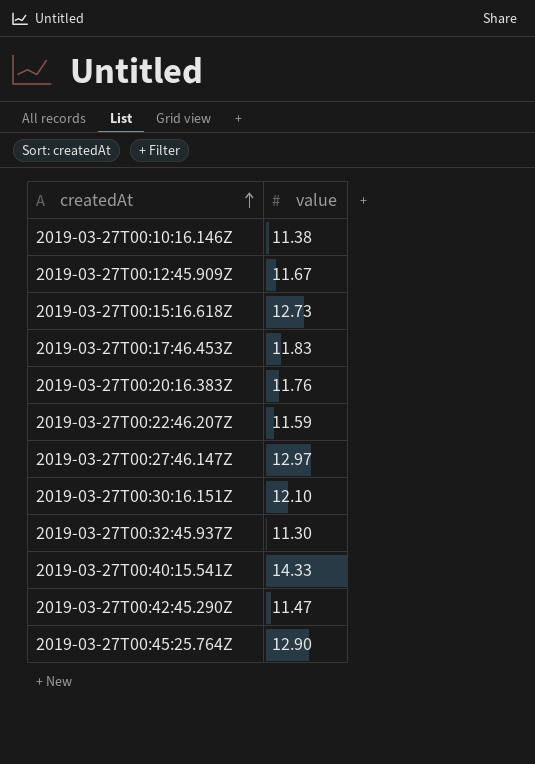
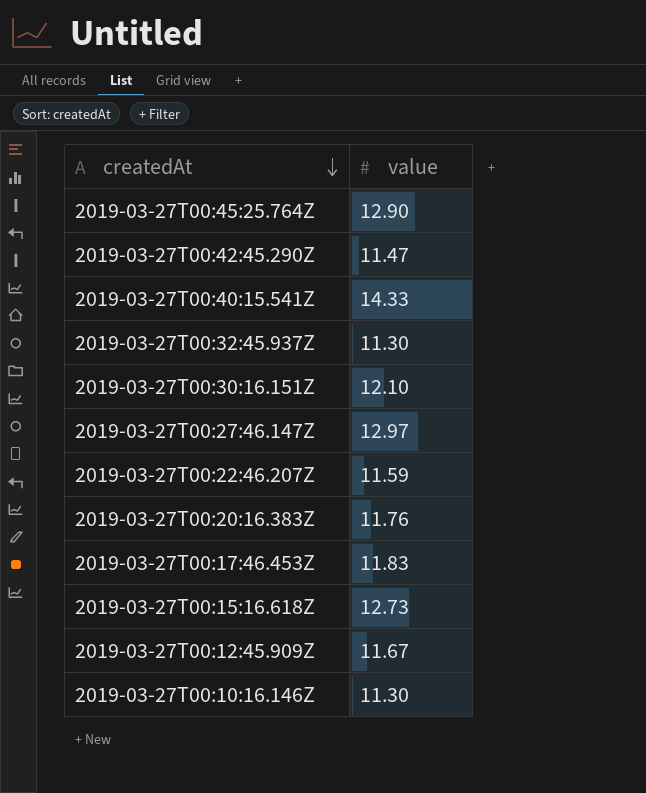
row order: createdAt ascending -> createdAt descending
2019-03-27T00:10:16.146Z | value: 11.38 -> 11.30

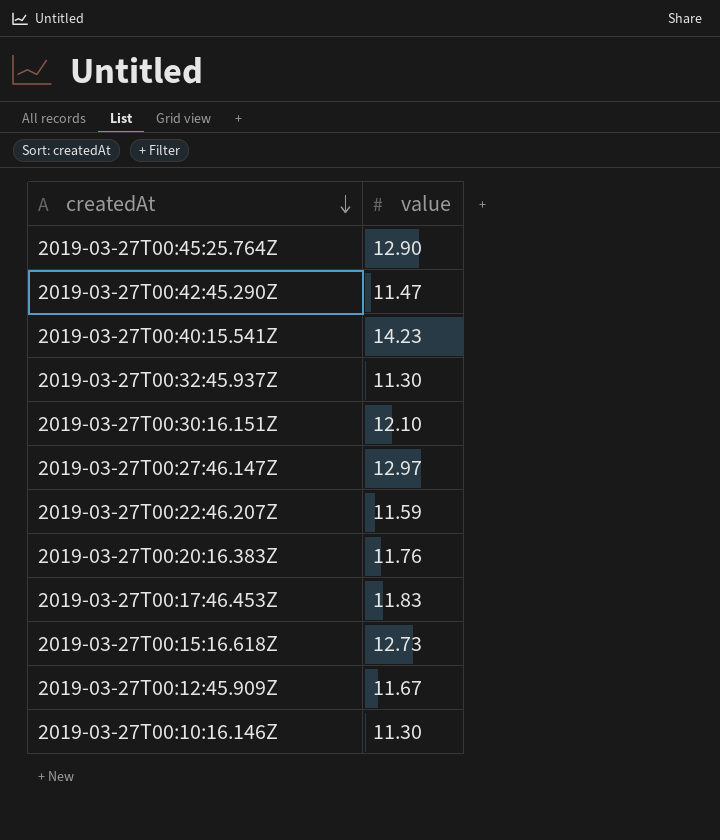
2019-03-27T00:40:15.541Z | value: 14.33 -> 14.23

